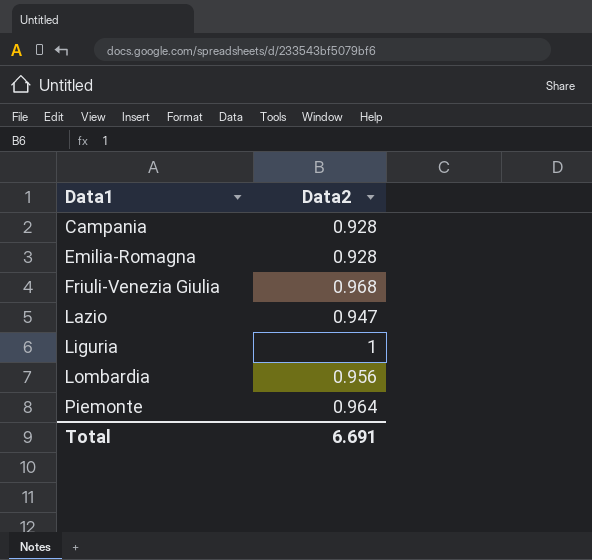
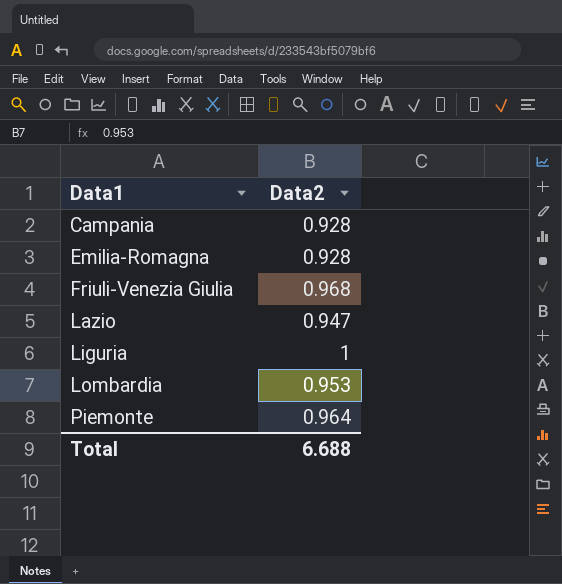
Lombardia | Data2: 0.956 -> 0.953
Total | Data2: 6.691 -> 6.688

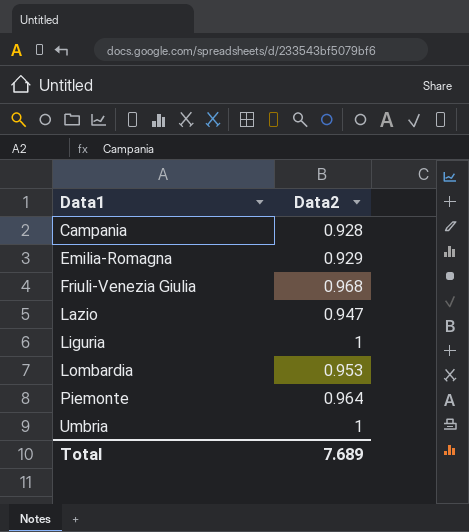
Emilia-Romagna | Data2: 0.928 -> 0.929
row Umbria: none -> 1
Total | Data2: 6.688 -> 7.689

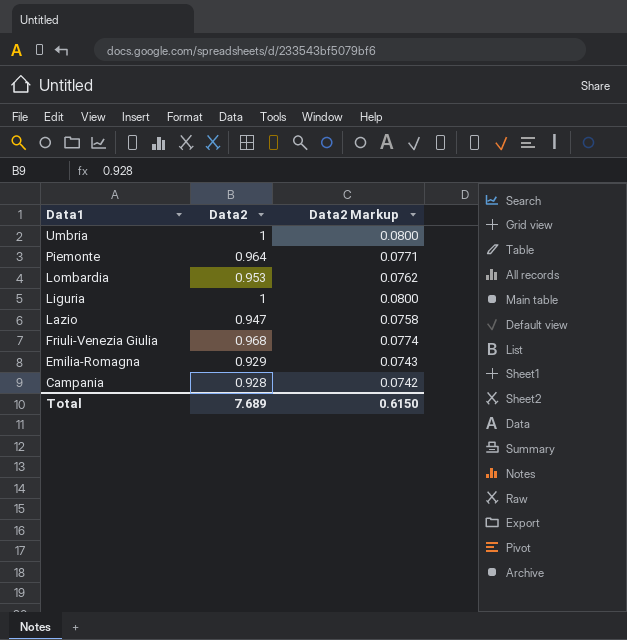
row order: Data1 ascending -> Data1 descending
column Data2 Markup | formula: none -> [Data2] * 0.08

